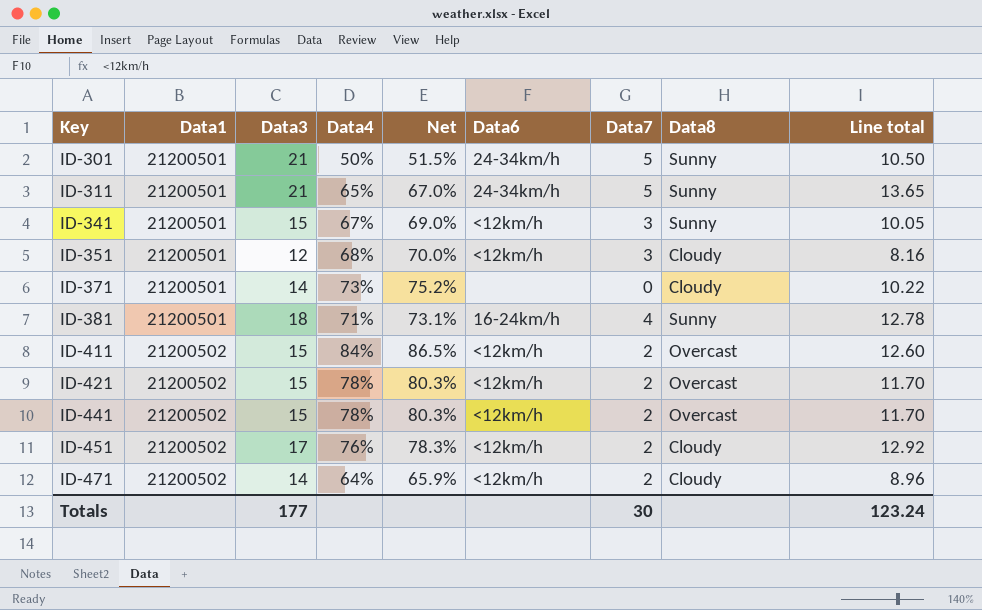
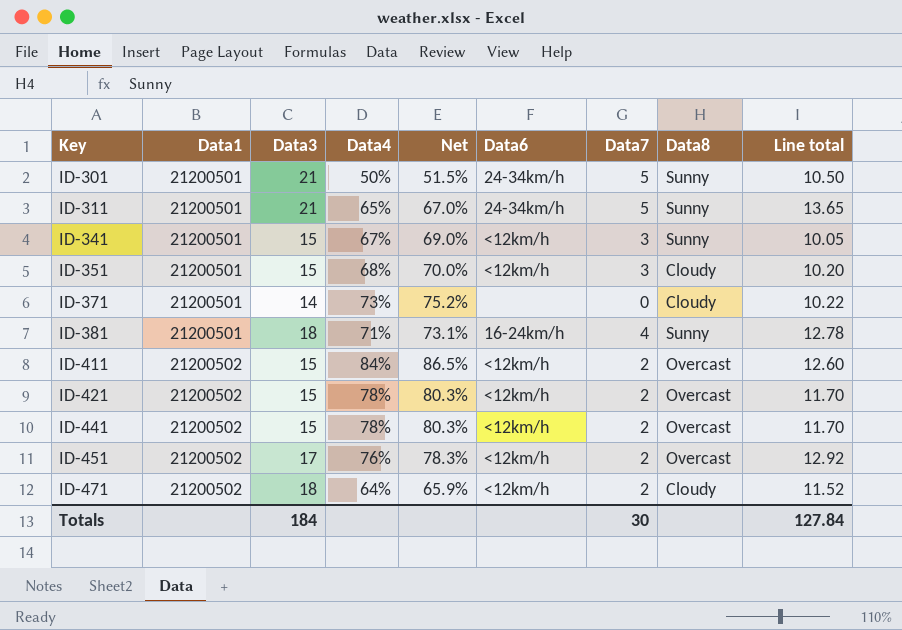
ID-351 | Data3: 12 -> 15
ID-351 | Line total: 8.16 -> 10.20
ID-451 | Data8: Cloudy -> Overcast
ID-471 | Data3: 14 -> 18
ID-471 | Line total: 8.96 -> 11.52
Totals | Data3: 177 -> 184
Totals | Line total: 123.24 -> 127.84

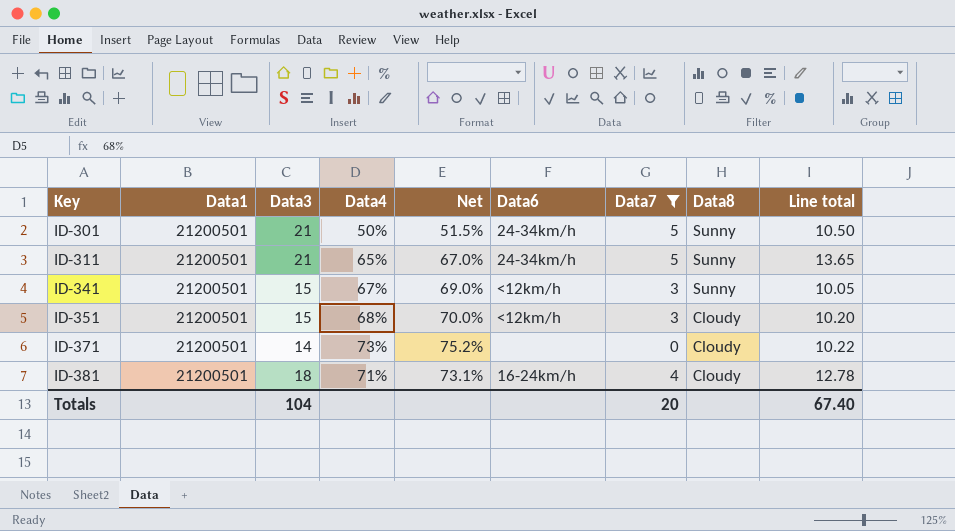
filter: none -> Data7 != 2
ID-381 | Data8: Sunny -> Cloudy
Totals | Data3: 184 -> 104
Totals | Data7: 30 -> 20
Totals | Line total: 127.84 -> 67.40

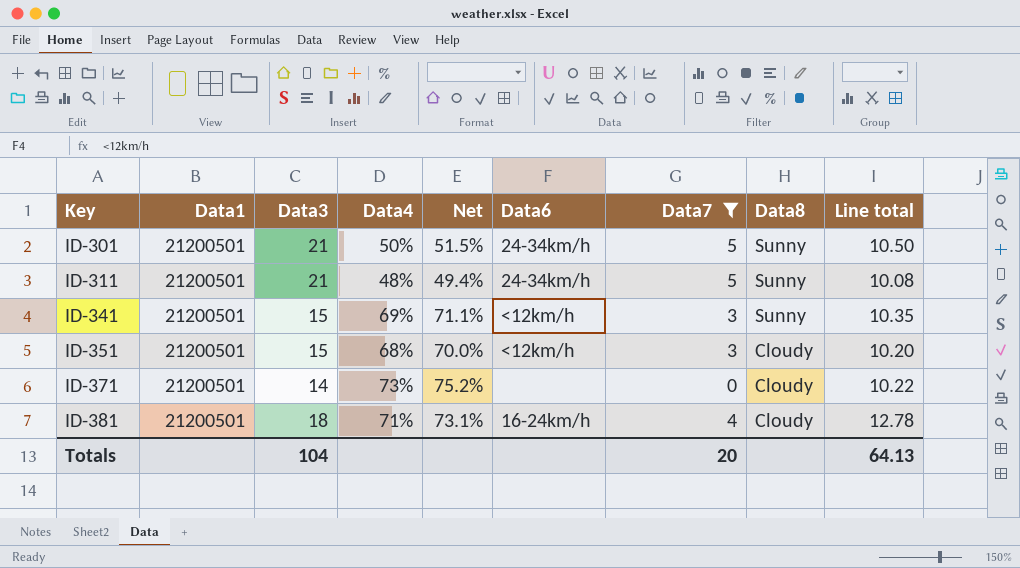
ID-311 | Data4: 65% -> 48%
ID-311 | Net: 67.0% -> 49.4%
ID-311 | Line total: 13.65 -> 10.08
ID-341 | Data4: 67% -> 69%
ID-341 | Net: 69.0% -> 71.1%
ID-341 | Line total: 10.05 -> 10.35
Totals | Line total: 67.40 -> 64.13

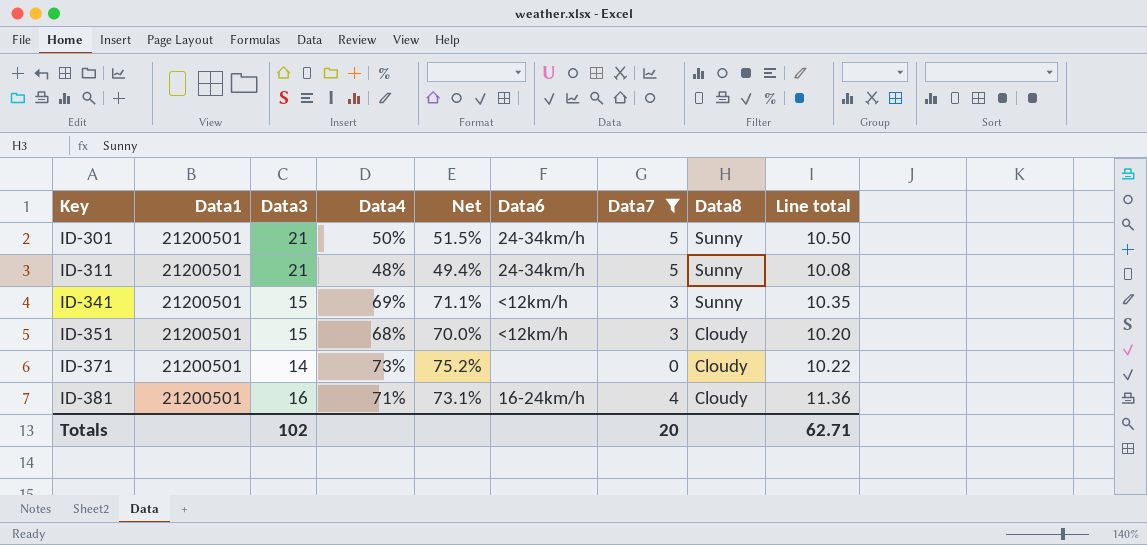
ID-381 | Data3: 18 -> 16
ID-381 | Line total: 12.78 -> 11.36
Totals | Data3: 104 -> 102
Totals | Line total: 64.13 -> 62.71

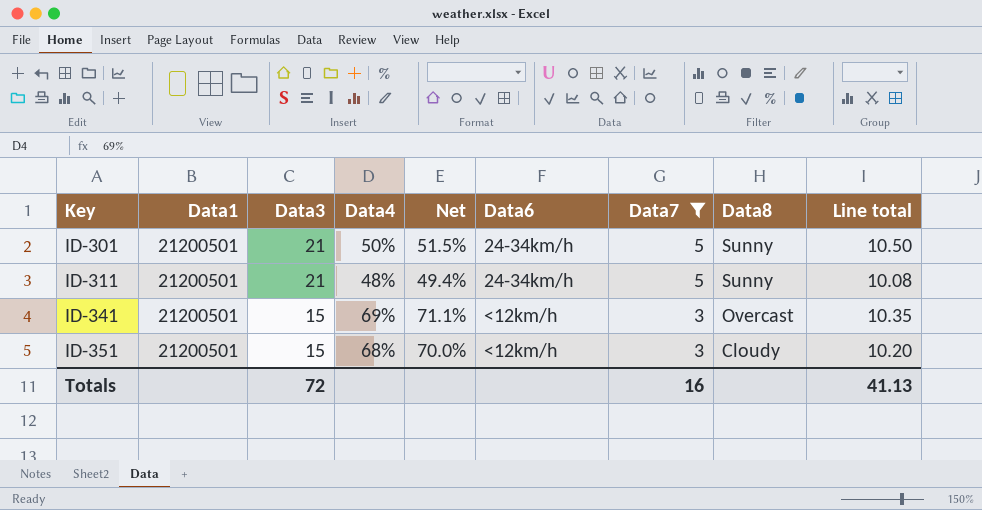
row ID-371: 21200501 | 14 | 73% | 75.2% | none | 0 | Cloudy | 10.22 -> none
row ID-381: 21200501 | 16 | 71% | 73.1% | 16-24km/h | 4 | Cloudy | 11.36 -> none
ID-341 | Data8: Sunny -> Overcast
Totals | Data3: 102 -> 72
Totals | Data7: 20 -> 16
Totals | Line total: 62.71 -> 41.13

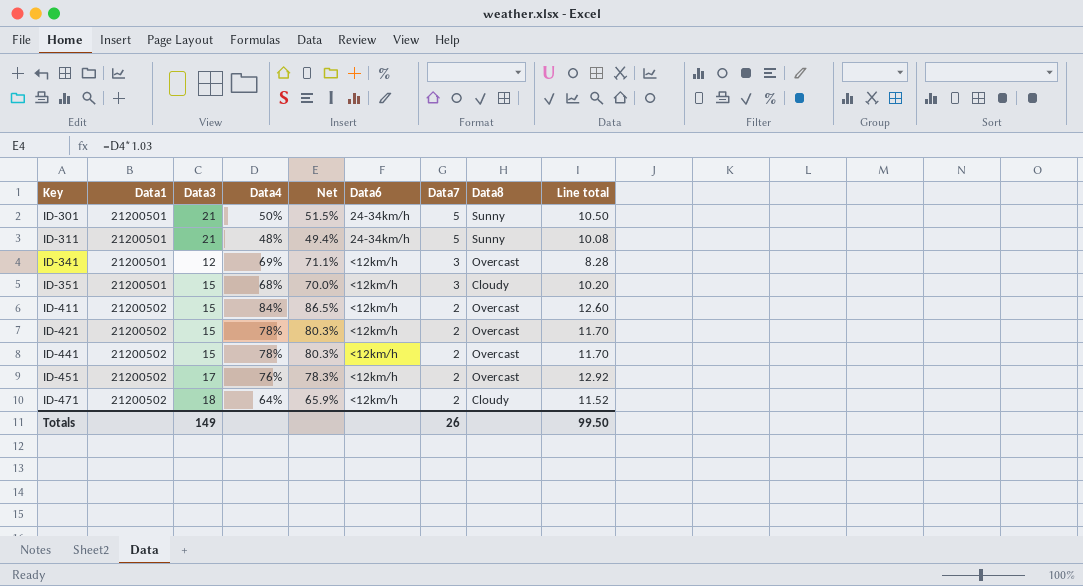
filter: Data7 != 2 -> none
ID-341 | Data3: 15 -> 12
ID-341 | Line total: 10.35 -> 8.28
Totals | Data3: 72 -> 149
Totals | Data7: 16 -> 26
Totals | Line total: 41.13 -> 99.50

